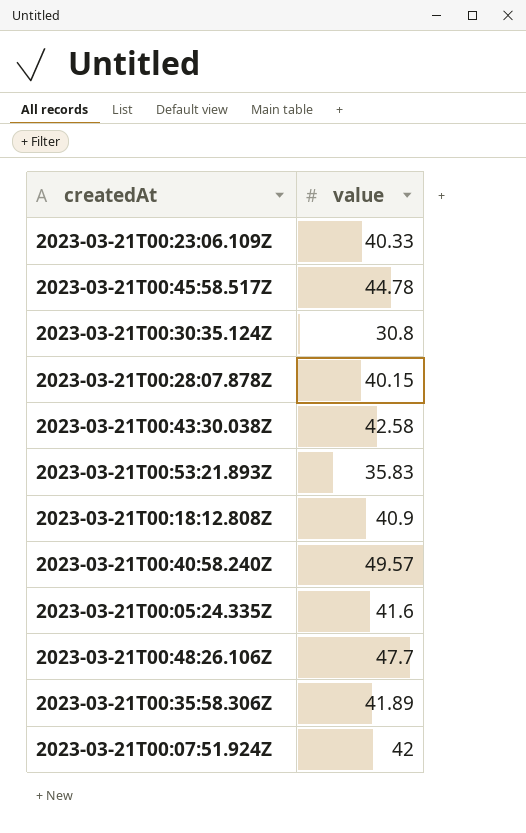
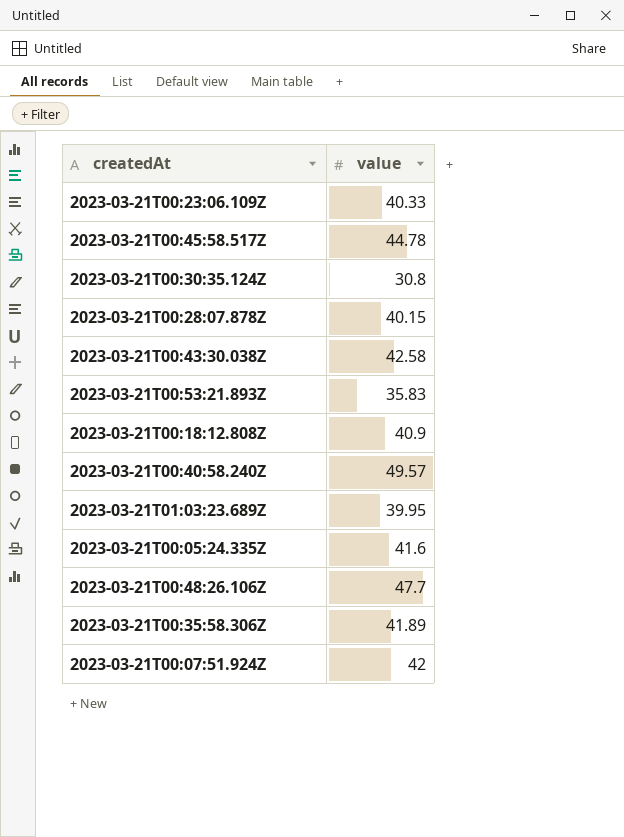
row 2023-03-21T01:03:23.689Z: none -> 39.95

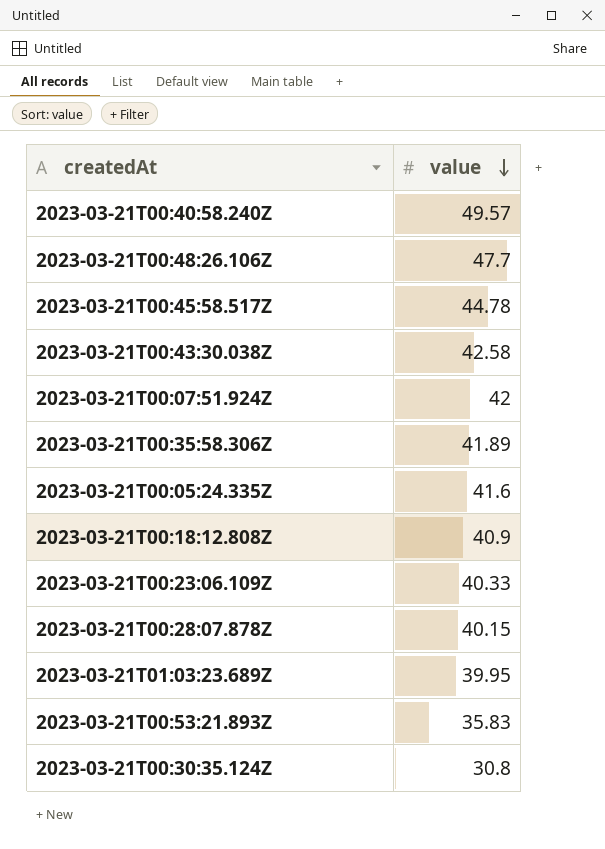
row order: none -> value descending

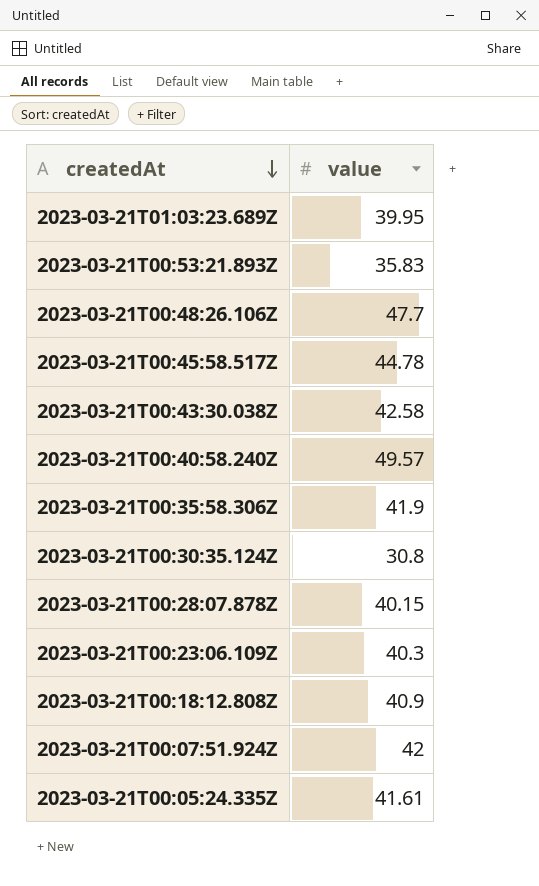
row order: value descending -> createdAt descending
2023-03-21T00:35:58.306Z | value: 41.89 -> 41.9
2023-03-21T00:23:06.109Z | value: 40.33 -> 40.3
2023-03-21T00:05:24.335Z | value: 41.6 -> 41.61

